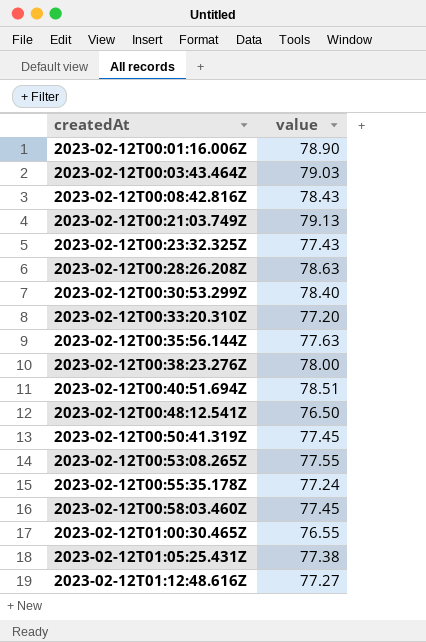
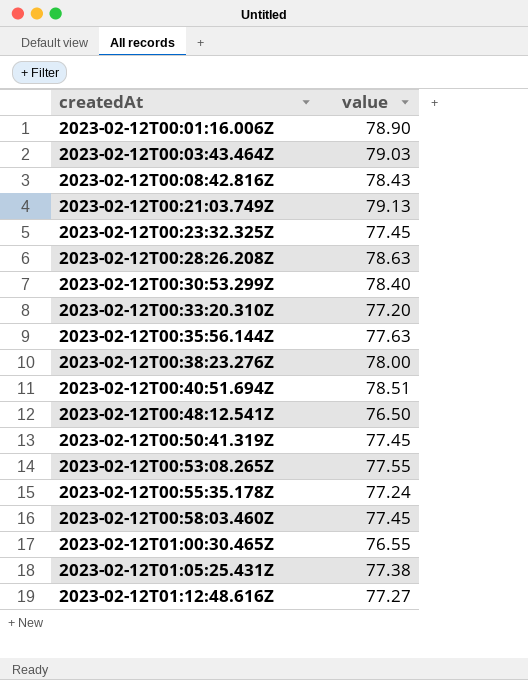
2023-02-12T00:23:32.325Z | value: 77.43 -> 77.45

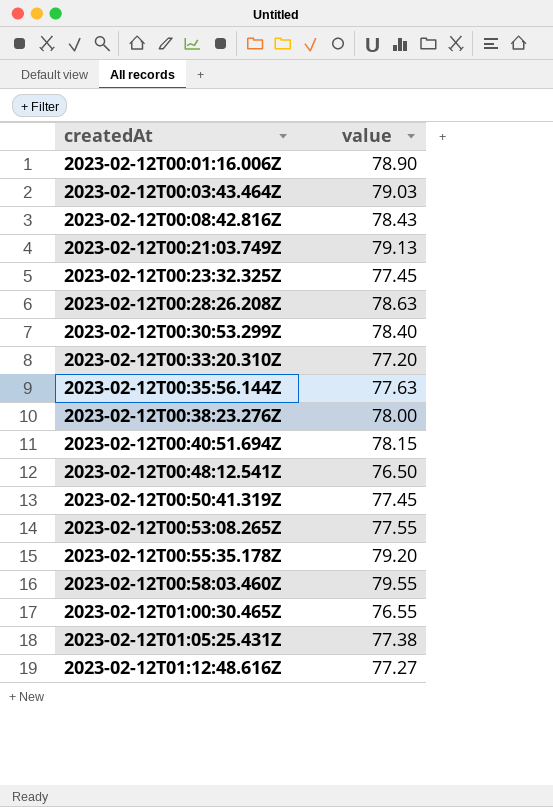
2023-02-12T00:40:51.694Z | value: 78.51 -> 78.15
2023-02-12T00:55:35.178Z | value: 77.24 -> 79.20
2023-02-12T00:58:03.460Z | value: 77.45 -> 79.55

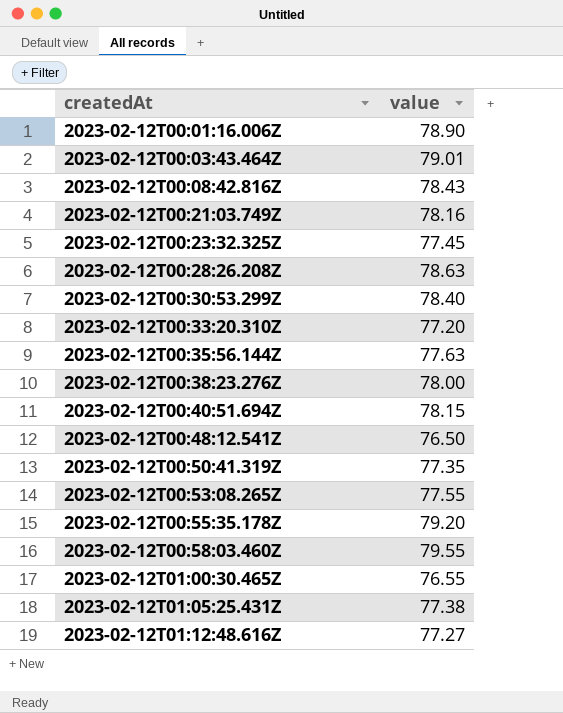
2023-02-12T00:03:43.464Z | value: 79.03 -> 79.01
2023-02-12T00:21:03.749Z | value: 79.13 -> 78.16
2023-02-12T00:50:41.319Z | value: 77.45 -> 77.35

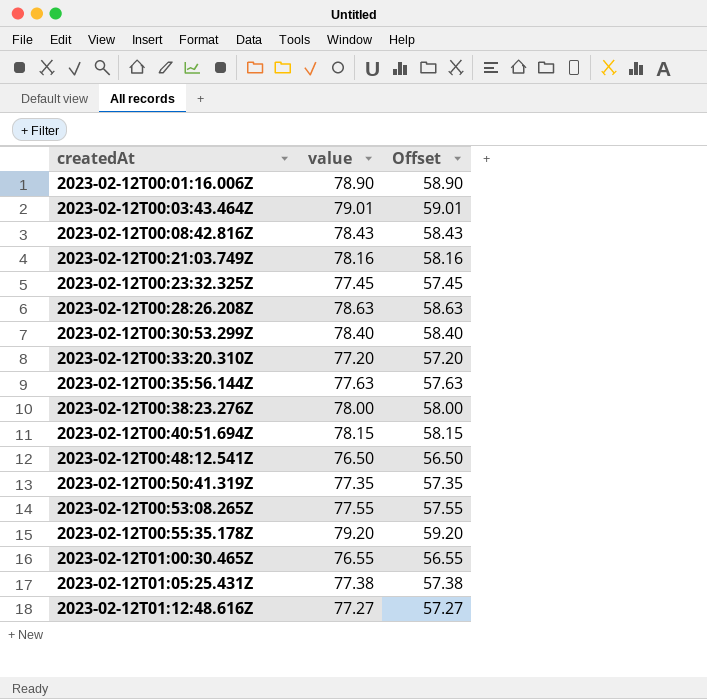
column Offset | formula: none -> [value] - 20
row 2023-02-12T00:58:03.460Z: 79.55 -> none

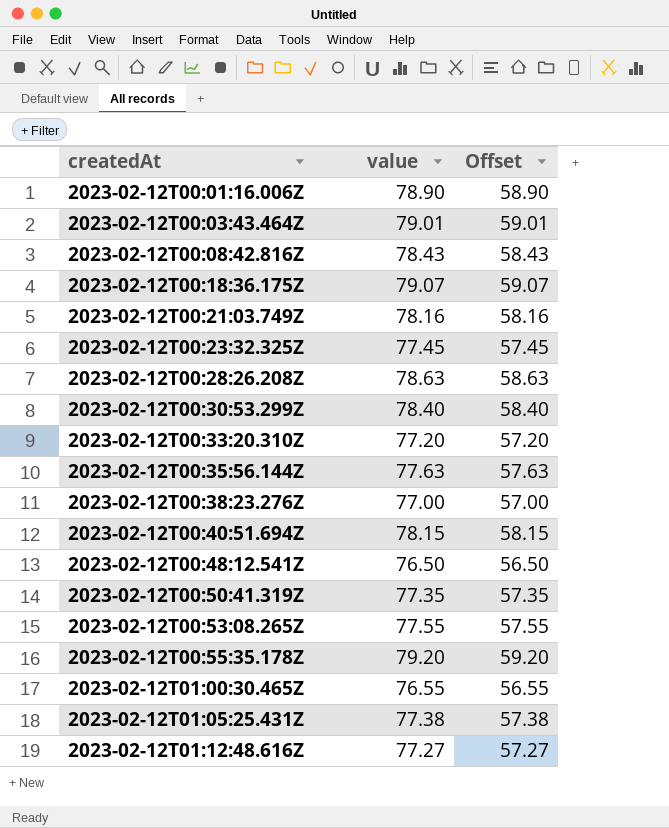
row 2023-02-12T00:18:36.175Z: none -> 79.07 | 59.07
2023-02-12T00:38:23.276Z | value: 78.00 -> 77.00
2023-02-12T00:38:23.276Z | Offset: 58.00 -> 57.00

